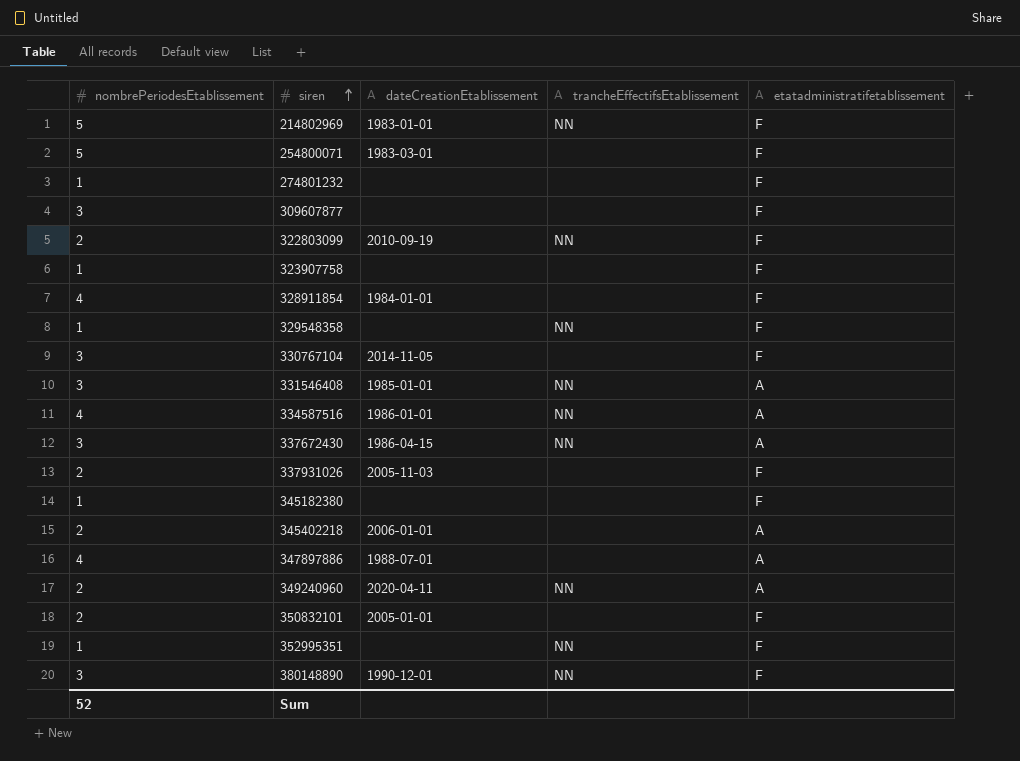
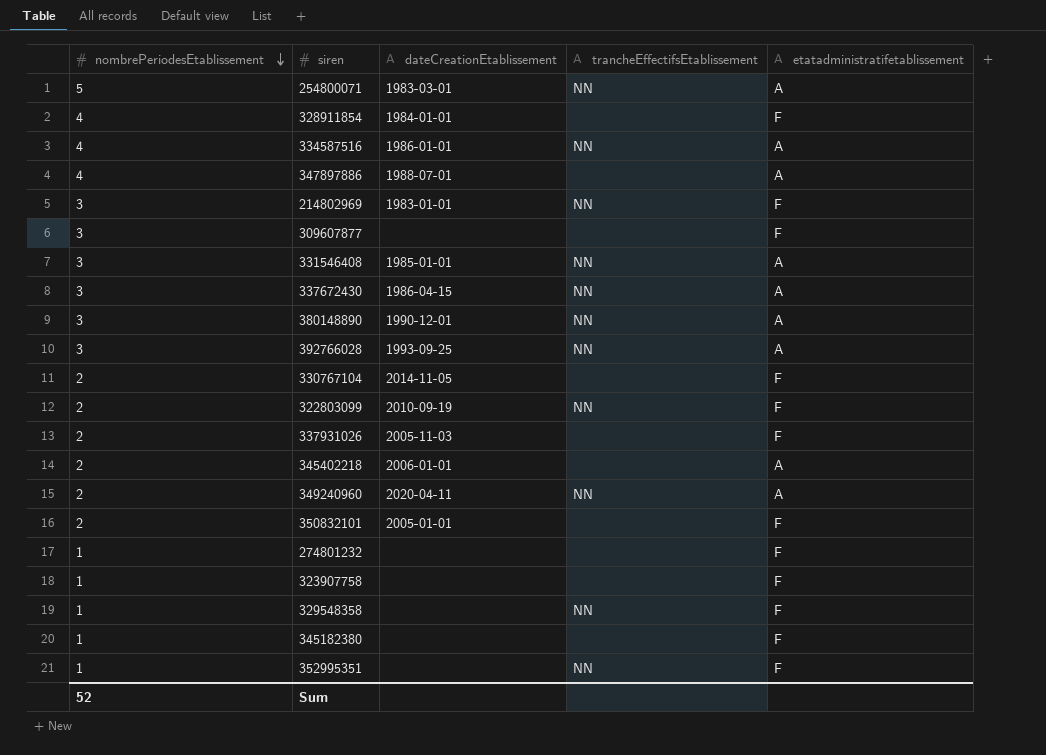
row order: siren ascending -> nombrePeriodesEtablissement descending
254800071 | trancheEffectifsEtablissement: none -> NN
254800071 | etatadministratifetablissement: F -> A
214802969 | nombrePeriodesEtablissement: 5 -> 3
380148890 | etatadministratifetablissement: F -> A
row 392766028: none -> 3 | 1993-09-25 | NN | A
330767104 | nombrePeriodesEtablissement: 3 -> 2

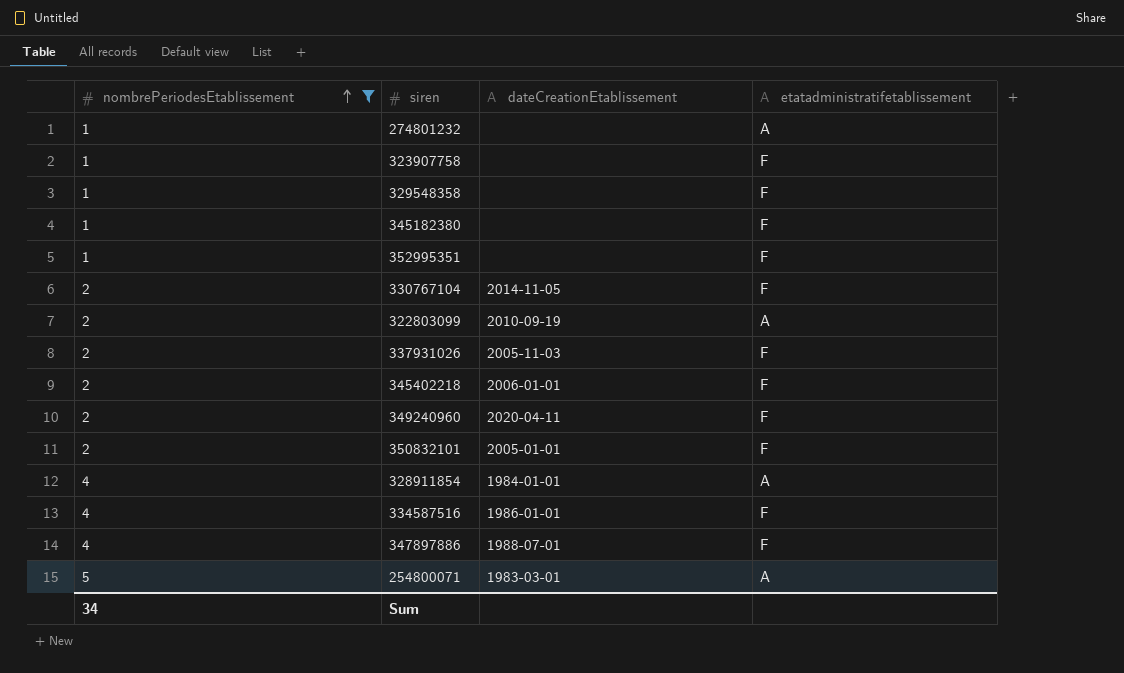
filter: none -> nombrePeriodesEtablissement != 3
row order: nombrePeriodesEtablissement descending -> nombrePeriodesEtablissement ascending
column trancheEffectifsEtablissement | position: 4 -> none
274801232 | etatadministratifetablissement: F -> A
322803099 | etatadministratifetablissement: F -> A
345402218 | etatadministratifetablissement: A -> F
349240960 | etatadministratifetablissement: A -> F
328911854 | etatadministratifetablissement: F -> A
334587516 | etatadministratifetablissement: A -> F
347897886 | etatadministratifetablissement: A -> F
Sum | nombrePeriodesEtablissement: 52 -> 34

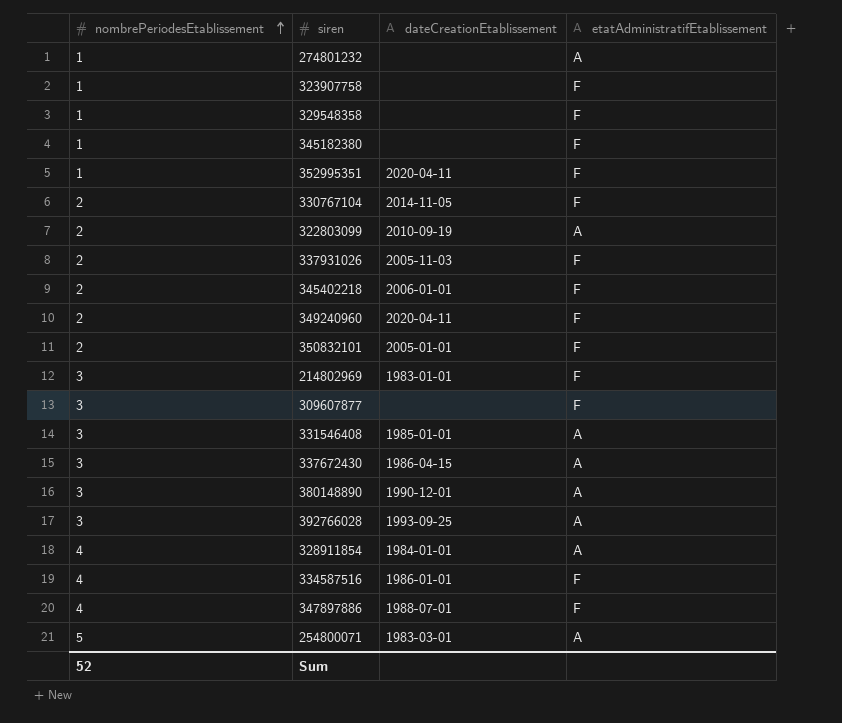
filter: nombrePeriodesEtablissement != 3 -> none
column name: etatadministratifetablissement -> etatAdministratifEtablissement
352995351 | dateCreationEtablissement: none -> 2020-04-11
Sum | nombrePeriodesEtablissement: 34 -> 52

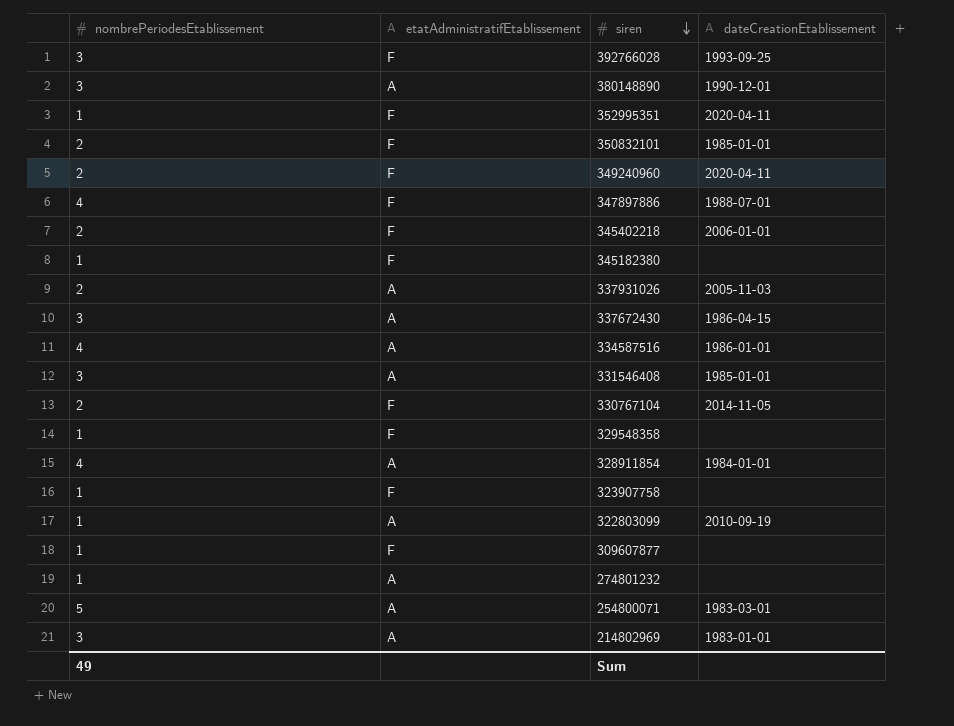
row order: nombrePeriodesEtablissement ascending -> siren descending
column etatAdministratifEtablissement | position: 4 -> 2
392766028 | etatAdministratifEtablissement: A -> F
350832101 | dateCreationEtablissement: 2005-01-01 -> 1985-01-01
337931026 | etatAdministratifEtablissement: F -> A
334587516 | etatAdministratifEtablissement: F -> A
322803099 | nombrePeriodesEtablissement: 2 -> 1
309607877 | nombrePeriodesEtablissement: 3 -> 1
214802969 | etatAdministratifEtablissement: F -> A
Sum | nombrePeriodesEtablissement: 52 -> 49

